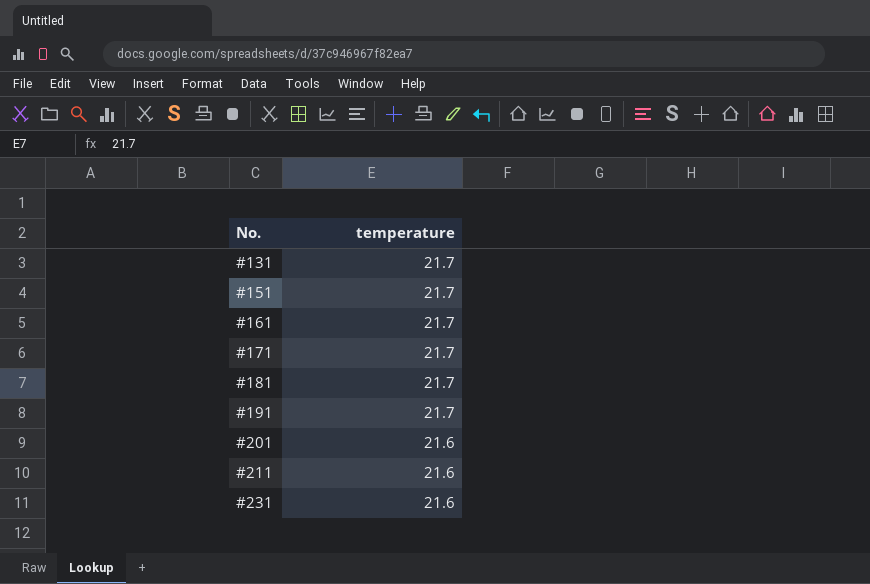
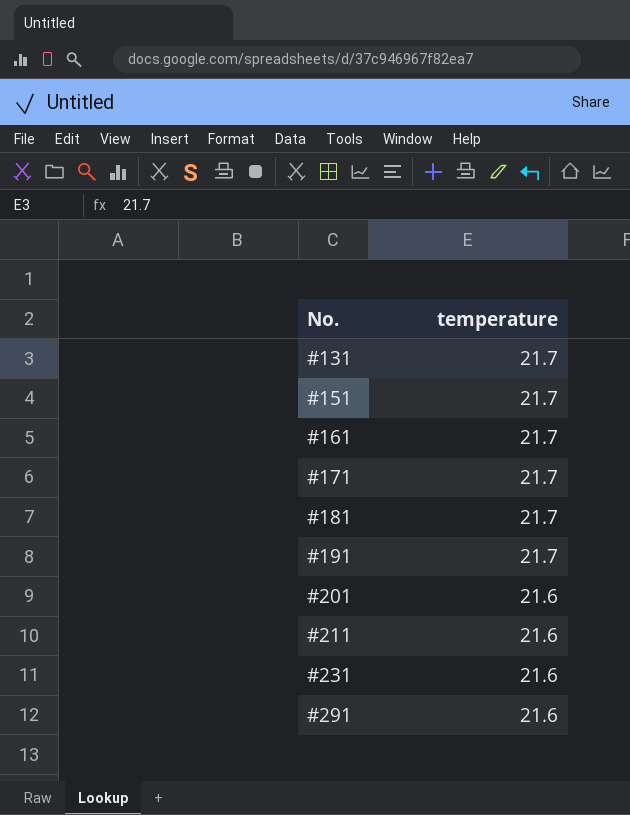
row #291: none -> 21.6

